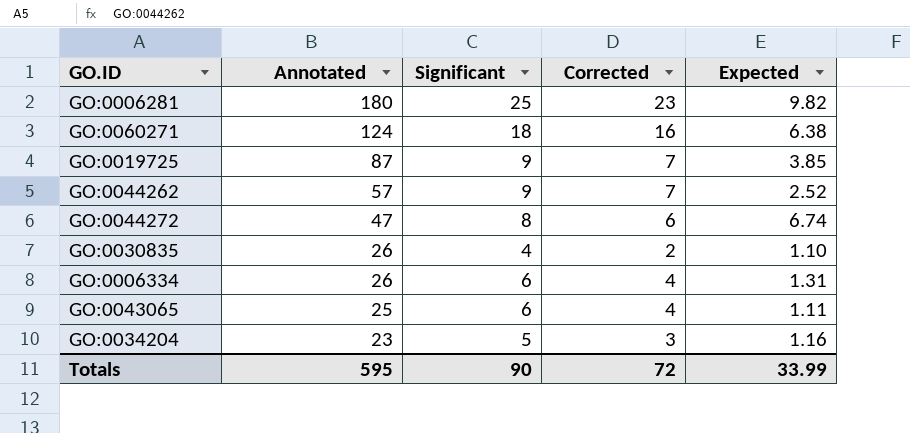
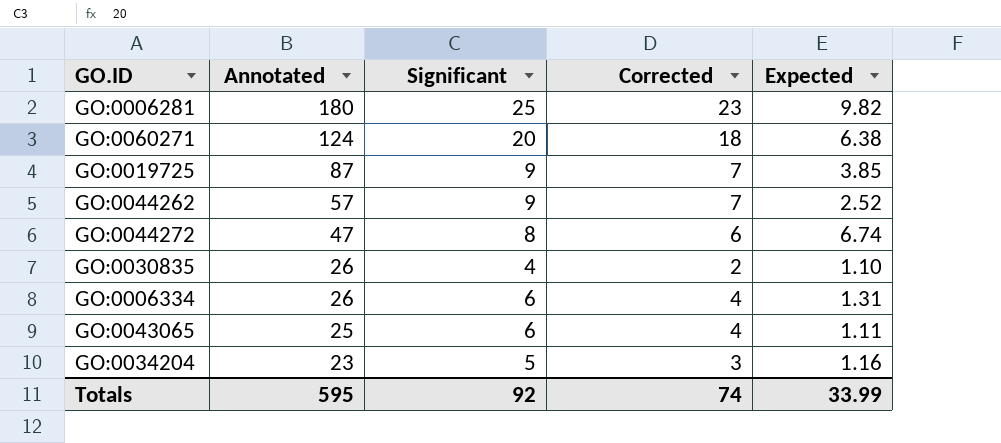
GO:0060271 | Significant: 18 -> 20
GO:0060271 | Corrected: 16 -> 18
Totals | Significant: 90 -> 92
Totals | Corrected: 72 -> 74

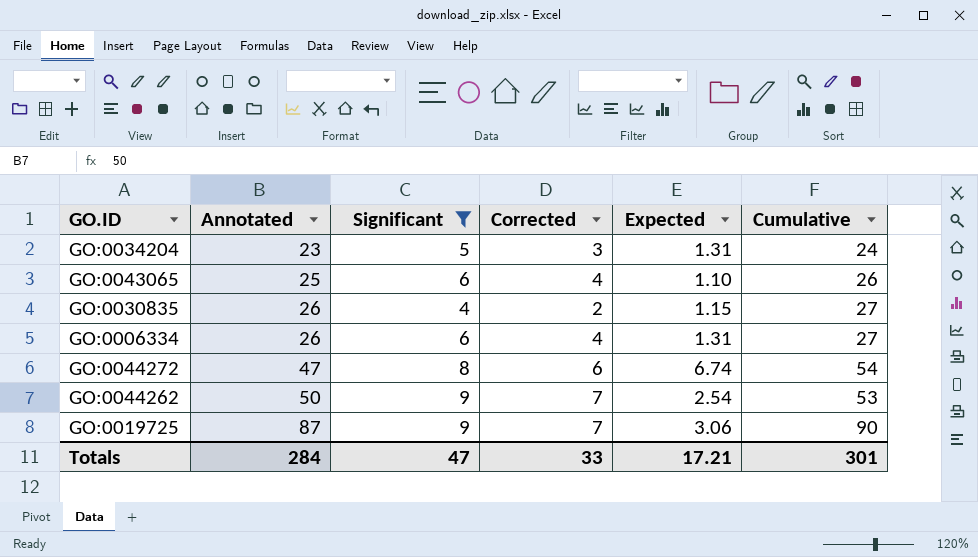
filter: none -> Significant <= 9
row order: Annotated descending -> Annotated ascending
column Cumulative | formula: none -> [Annotated] + [Expected]
GO:0034204 | Expected: 1.16 -> 1.31
GO:0043065 | Expected: 1.11 -> 1.10
GO:0030835 | Expected: 1.10 -> 1.15
GO:0044262 | Annotated: 57 -> 50
GO:0044262 | Expected: 2.52 -> 2.54
GO:0019725 | Expected: 3.85 -> 3.06
Totals | Annotated: 595 -> 284
Totals | Significant: 92 -> 47
Totals | Corrected: 74 -> 33
Totals | Expected: 33.99 -> 17.21

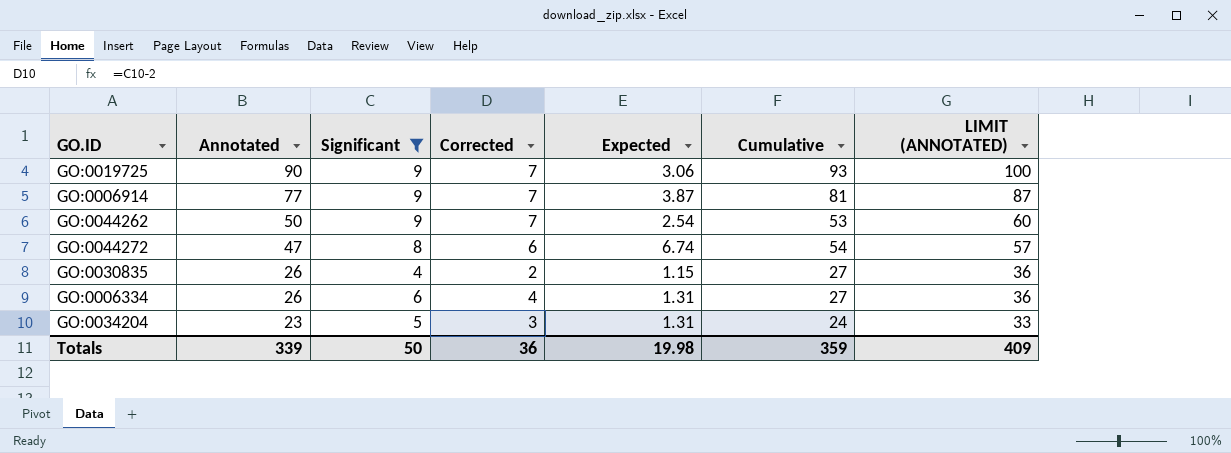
row order: Annotated ascending -> Annotated descending
column LIMIT (ANNOTATED) | formula: none -> [Annotated] + 10
row GO:0043065: 25 | 6 | 4 | 1.10 | 26 -> none
GO:0019725 | Annotated: 87 -> 90
GO:0019725 | Cumulative: 90 -> 93
row GO:0006914: none -> 77 | 9 | 7 | 3.87 | 81 | 87
Totals | Annotated: 284 -> 339
Totals | Significant: 47 -> 50
Totals | Corrected: 33 -> 36
Totals | Expected: 17.21 -> 19.98
Totals | Cumulative: 301 -> 359

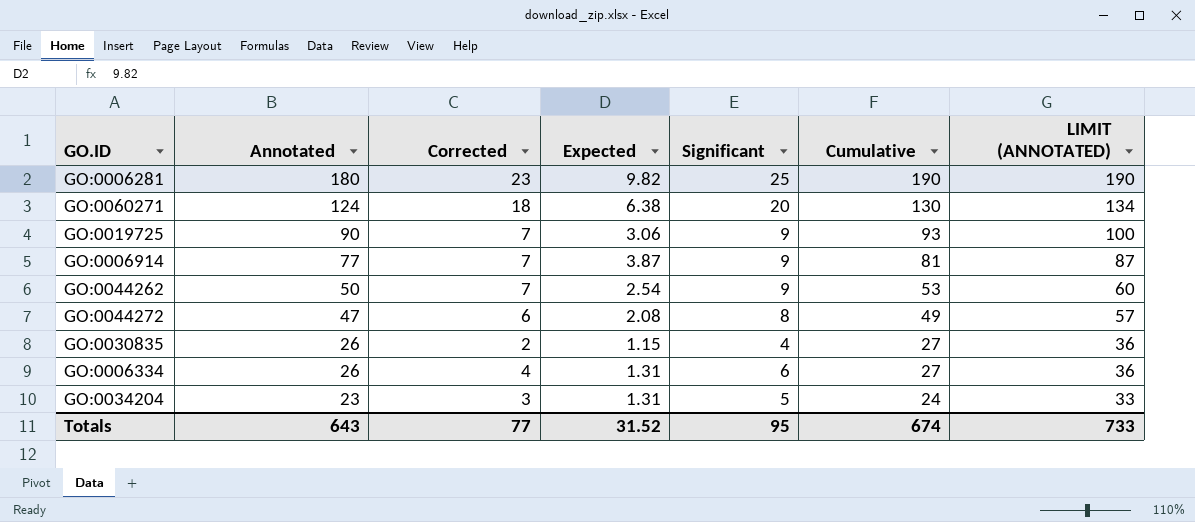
filter: Significant <= 9 -> none
column Significant | position: 3 -> 5
GO:0044272 | Expected: 6.74 -> 2.08
GO:0044272 | Cumulative: 54 -> 49
Totals | Annotated: 339 -> 643
Totals | Corrected: 36 -> 77
Totals | Expected: 19.98 -> 31.52
Totals | Significant: 50 -> 95
Totals | Cumulative: 359 -> 674
Totals | LIMIT (ANNOTATED): 409 -> 733

